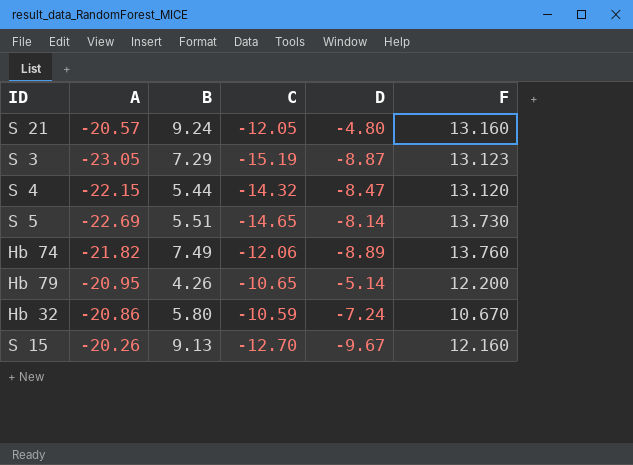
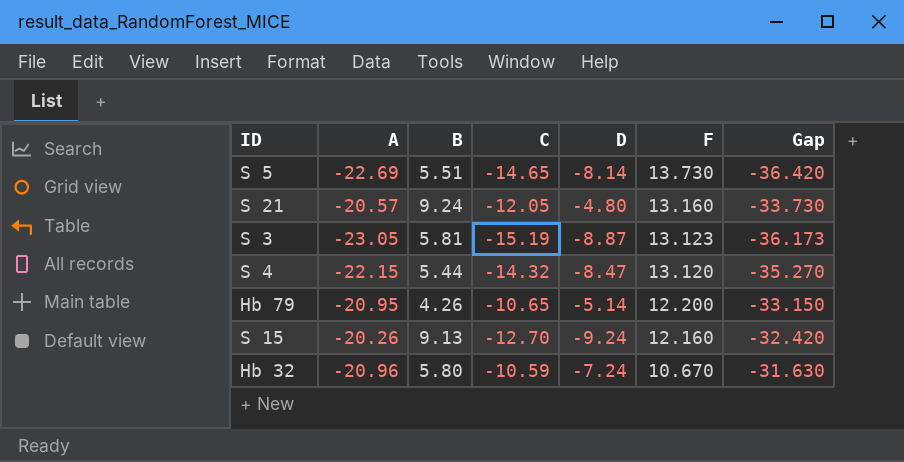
row order: none -> F descending
column Gap | formula: none -> [A] - [F]
row Hb 74: -21.82 | 7.49 | -12.06 | -8.89 | 13.760 -> none
S 3 | B: 7.29 -> 5.81
S 15 | D: -9.67 -> -9.24
Hb 32 | A: -20.86 -> -20.96

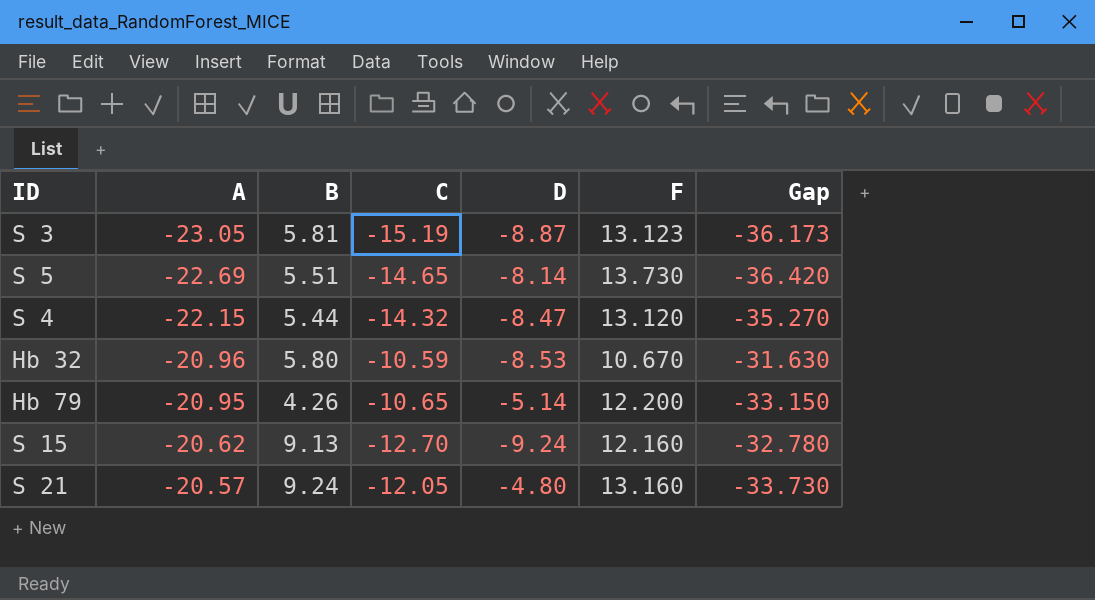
row order: F descending -> A ascending
Hb 32 | D: -7.24 -> -8.53
S 15 | A: -20.26 -> -20.62
S 15 | Gap: -32.420 -> -32.780

